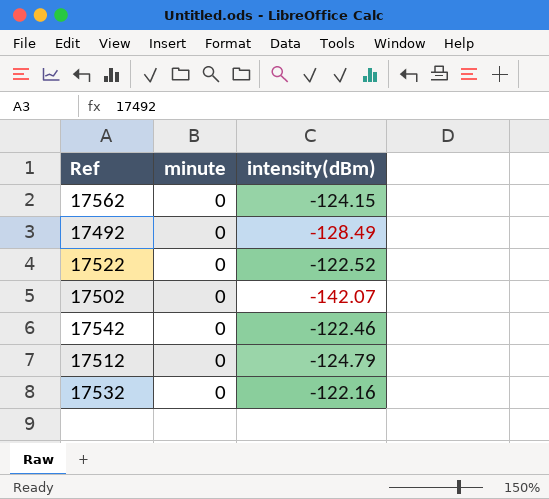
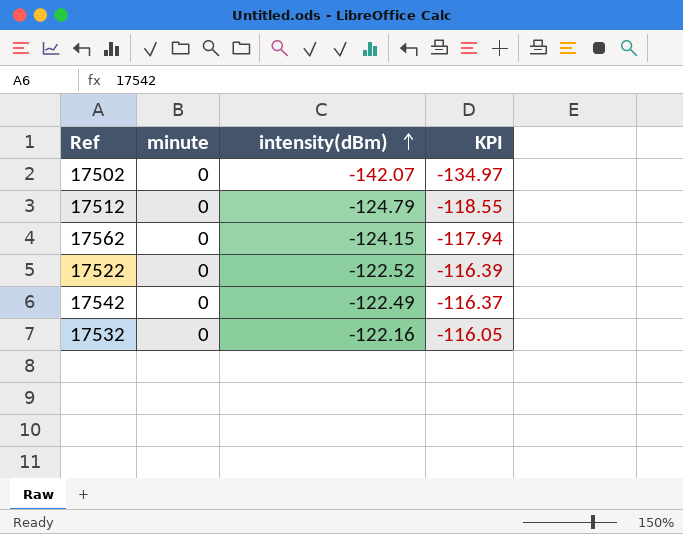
row order: none -> intensity(dBm) ascending
column KPI | formula: none -> [intensity(dBm)] * 0.95
row 17492: 0 | -128.49 -> none
17542 | intensity(dBm): -122.46 -> -122.49

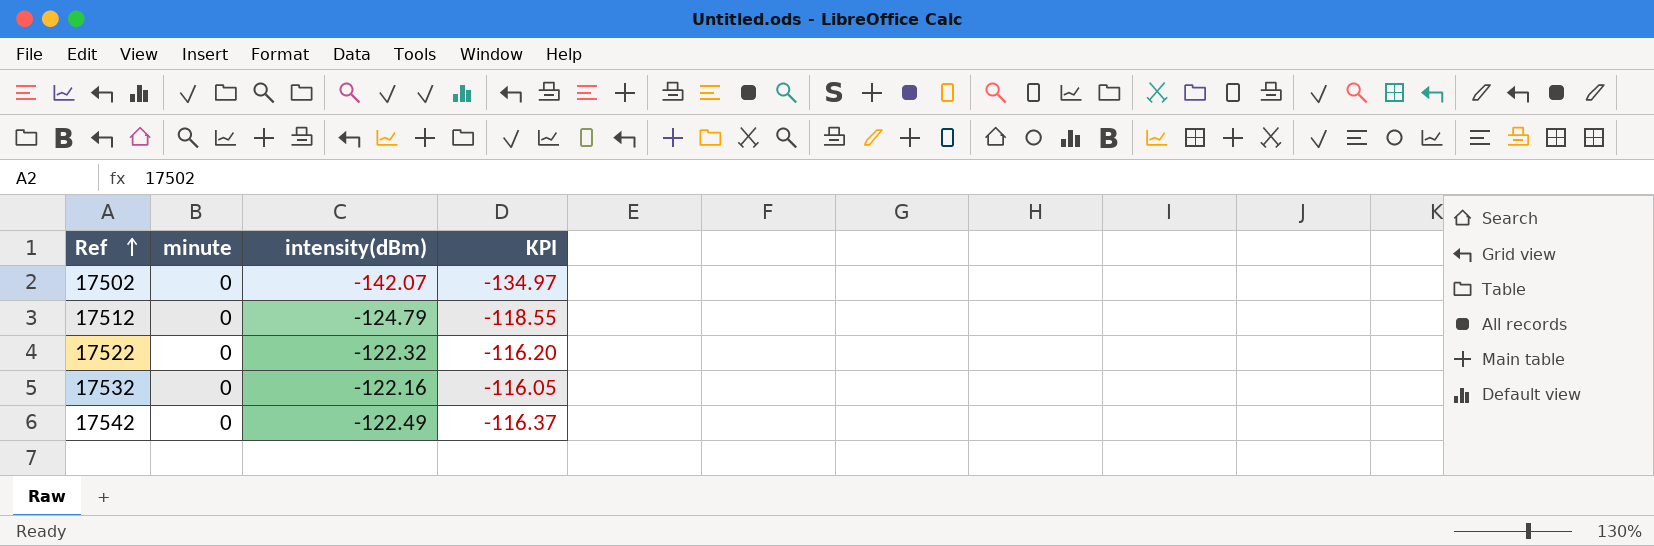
row order: intensity(dBm) ascending -> Ref ascending
row 17562: 0 | -124.15 | -117.94 -> none
17522 | intensity(dBm): -122.52 -> -122.32
17522 | KPI: -116.39 -> -116.20

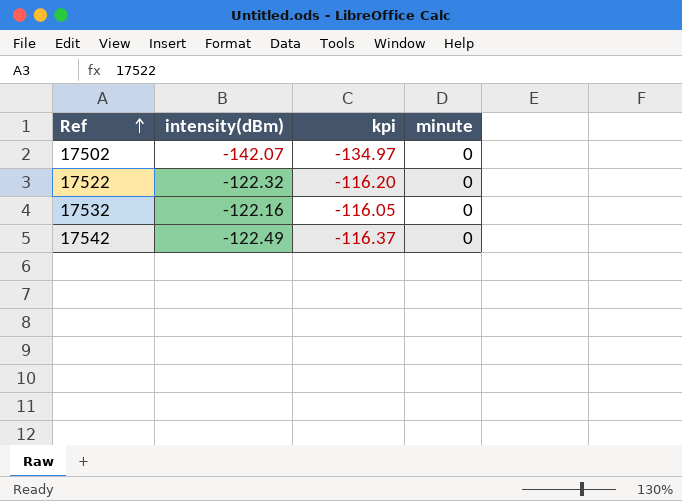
column name: KPI -> kpi
column minute | position: 2 -> 4
row 17512: 0 | -124.79 | -118.55 -> none

